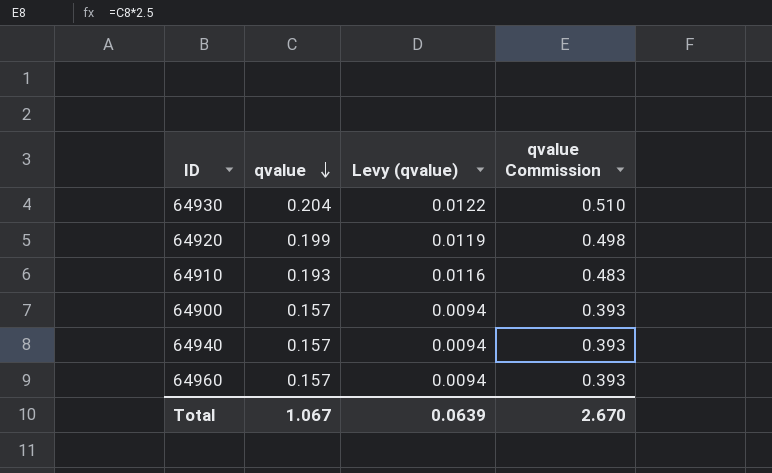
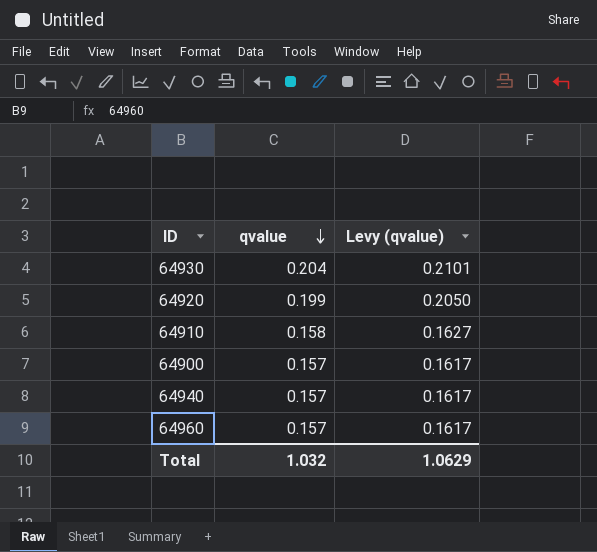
column qvalue Commission | formula: [qvalue] * 2.5 -> none
column Levy (qvalue) | formula: [qvalue] * 0.06 -> [qvalue] * 1.03
64910 | qvalue: 0.193 -> 0.158
Total | qvalue: 1.067 -> 1.032
Total | Levy (qvalue): 0.0639 -> 1.0629

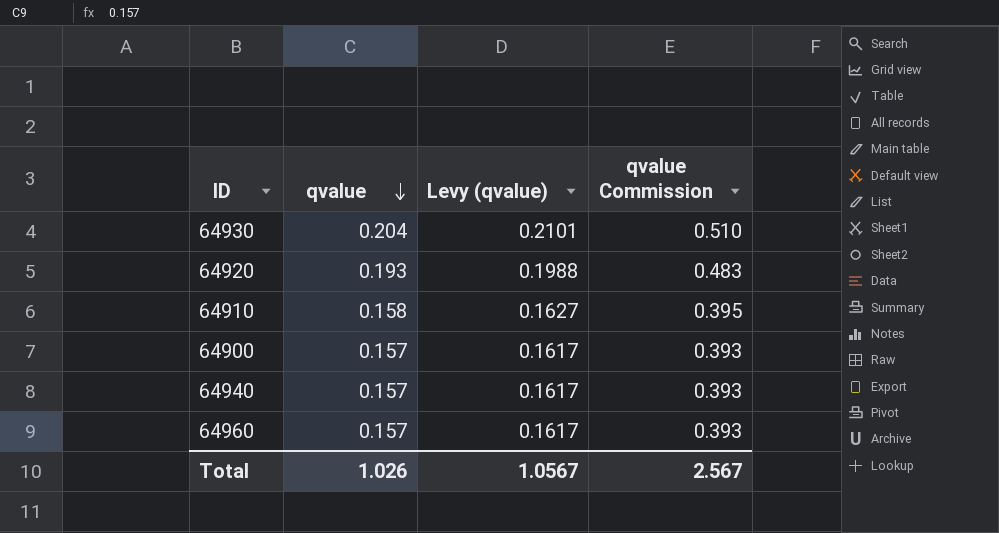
column qvalue Commission | formula: none -> [qvalue] * 2.5
64920 | qvalue: 0.199 -> 0.193
64920 | Levy (qvalue): 0.2050 -> 0.1988
Total | qvalue: 1.032 -> 1.026
Total | Levy (qvalue): 1.0629 -> 1.0567

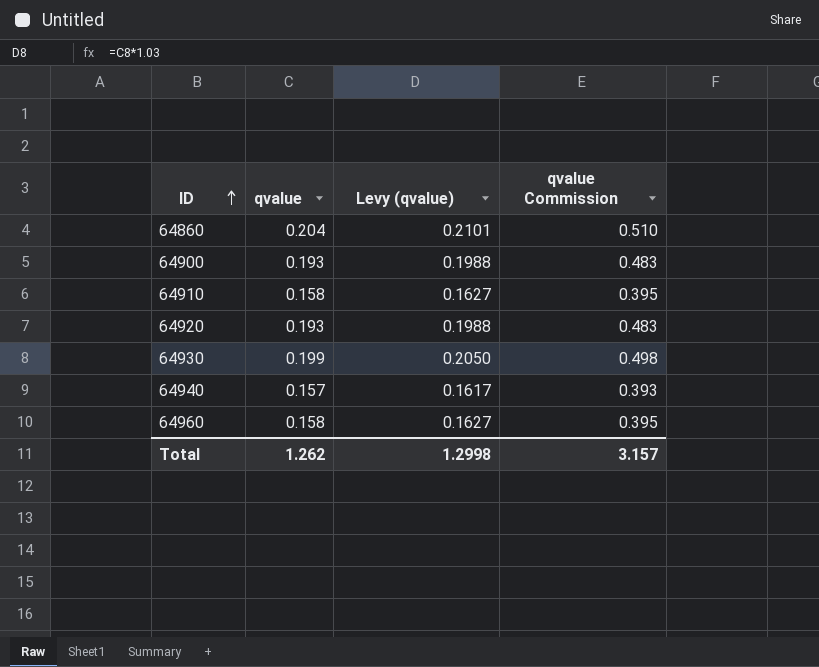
row order: qvalue descending -> ID ascending
row 64860: none -> 0.204 | 0.2101 | 0.510
64900 | qvalue: 0.157 -> 0.193
64900 | Levy (qvalue): 0.1617 -> 0.1988
64900 | qvalue Commission: 0.393 -> 0.483
64930 | qvalue: 0.204 -> 0.199
64930 | Levy (qvalue): 0.2101 -> 0.2050
64930 | qvalue Commission: 0.510 -> 0.498
64960 | qvalue: 0.157 -> 0.158
64960 | Levy (qvalue): 0.1617 -> 0.1627
64960 | qvalue Commission: 0.393 -> 0.395
Total | qvalue: 1.026 -> 1.262
Total | Levy (qvalue): 1.0567 -> 1.2998
Total | qvalue Commission: 2.567 -> 3.157

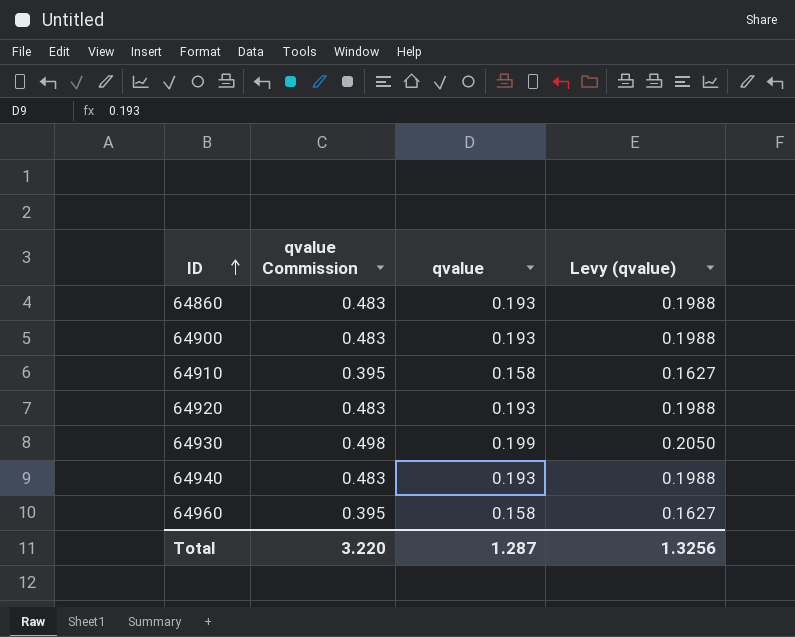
column qvalue Commission | position: 4 -> 2
64860 | qvalue Commission: 0.510 -> 0.483
64860 | qvalue: 0.204 -> 0.193
64860 | Levy (qvalue): 0.2101 -> 0.1988
64940 | qvalue Commission: 0.393 -> 0.483
64940 | qvalue: 0.157 -> 0.193
64940 | Levy (qvalue): 0.1617 -> 0.1988
Total | qvalue Commission: 3.157 -> 3.220
Total | qvalue: 1.262 -> 1.287
Total | Levy (qvalue): 1.2998 -> 1.3256

